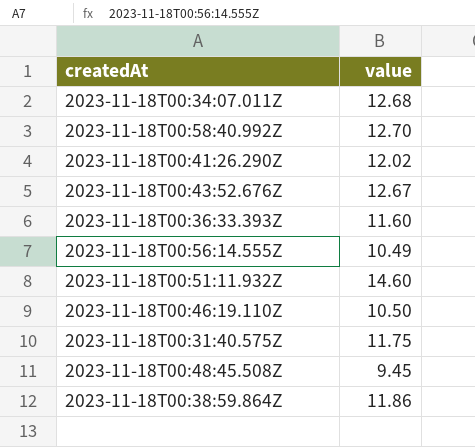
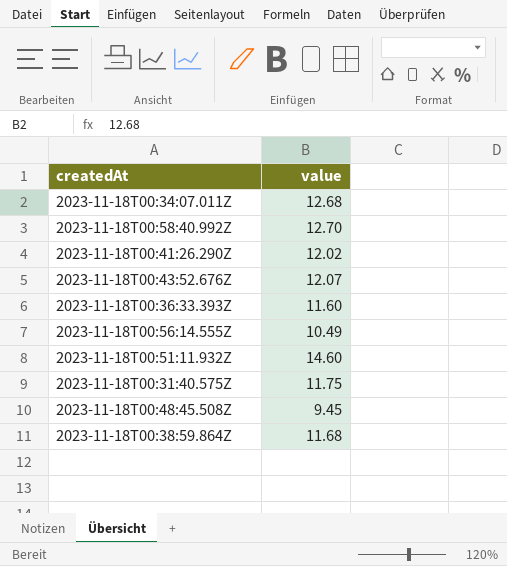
row 2023-11-18T00:46:19.110Z: 10.50 -> none
2023-11-18T00:43:52.676Z | value: 12.67 -> 12.07
2023-11-18T00:38:59.864Z | value: 11.86 -> 11.68

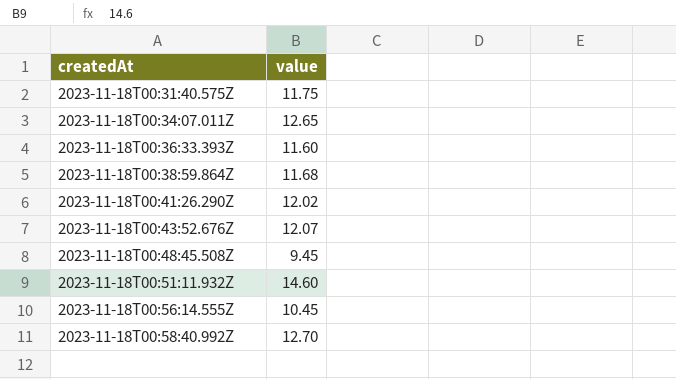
row order: none -> createdAt ascending
2023-11-18T00:34:07.011Z | value: 12.68 -> 12.65
2023-11-18T00:56:14.555Z | value: 10.49 -> 10.45

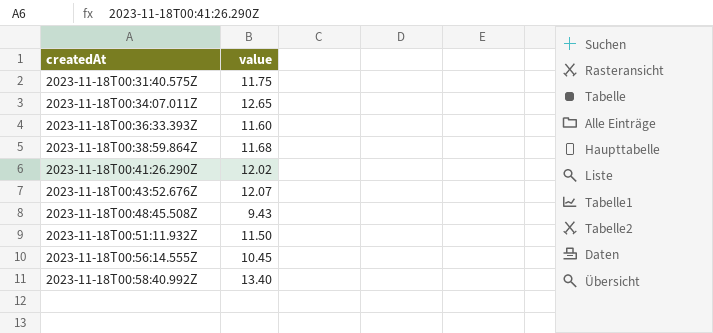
2023-11-18T00:48:45.508Z | value: 9.45 -> 9.43
2023-11-18T00:51:11.932Z | value: 14.60 -> 11.50
2023-11-18T00:58:40.992Z | value: 12.70 -> 13.40

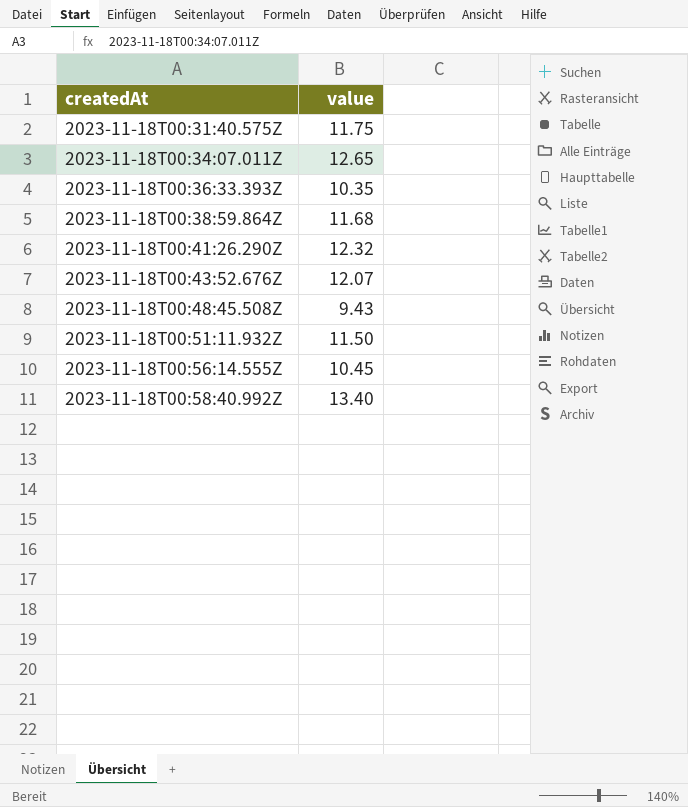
2023-11-18T00:36:33.393Z | value: 11.60 -> 10.35
2023-11-18T00:41:26.290Z | value: 12.02 -> 12.32

